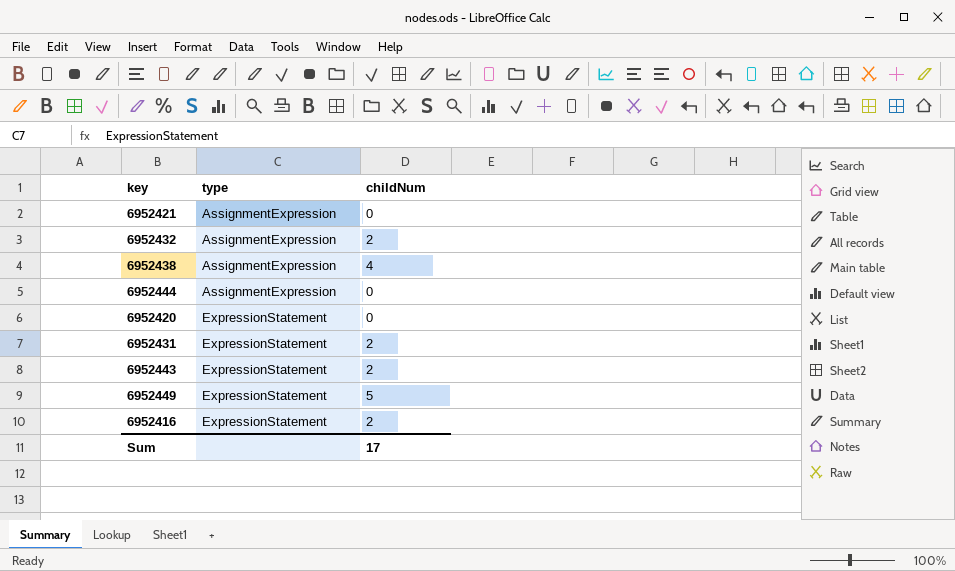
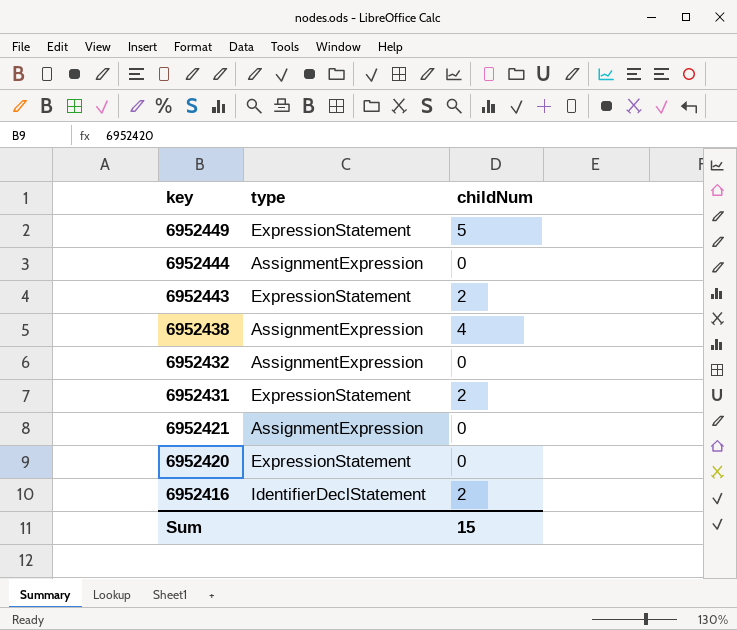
row order: type ascending -> key descending
6952432 | childNum: 2 -> 0
6952416 | type: ExpressionStatement -> IdentifierDeclStatement
Sum | childNum: 17 -> 15

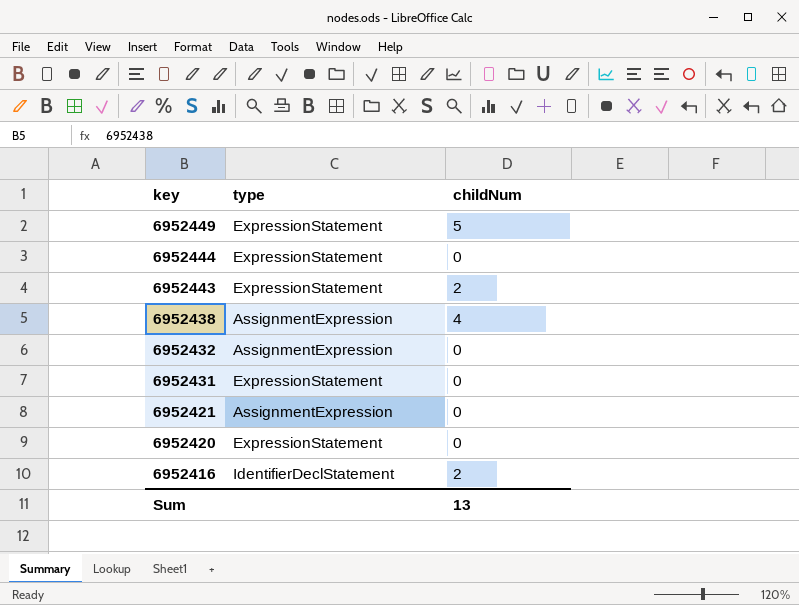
6952444 | type: AssignmentExpression -> ExpressionStatement
6952431 | childNum: 2 -> 0
Sum | childNum: 15 -> 13

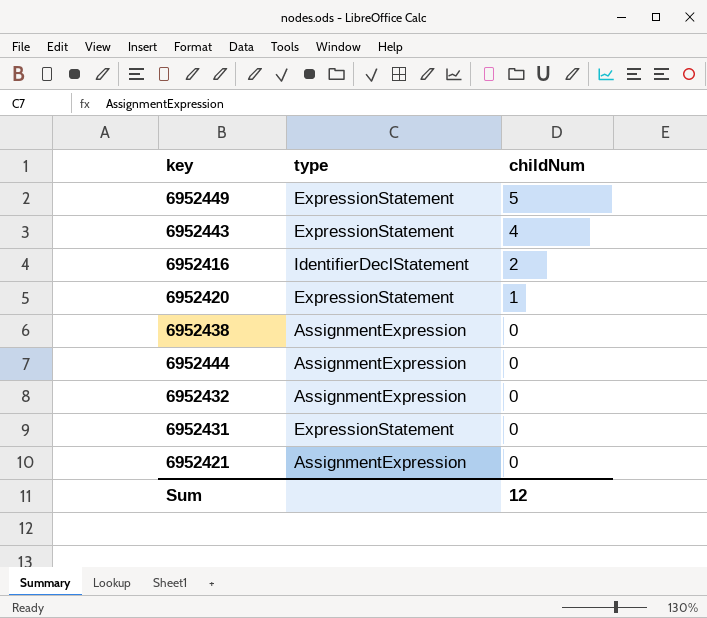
row order: key descending -> childNum descending
6952443 | childNum: 2 -> 4
6952420 | childNum: 0 -> 1
6952438 | childNum: 4 -> 0
6952444 | type: ExpressionStatement -> AssignmentExpression
Sum | childNum: 13 -> 12

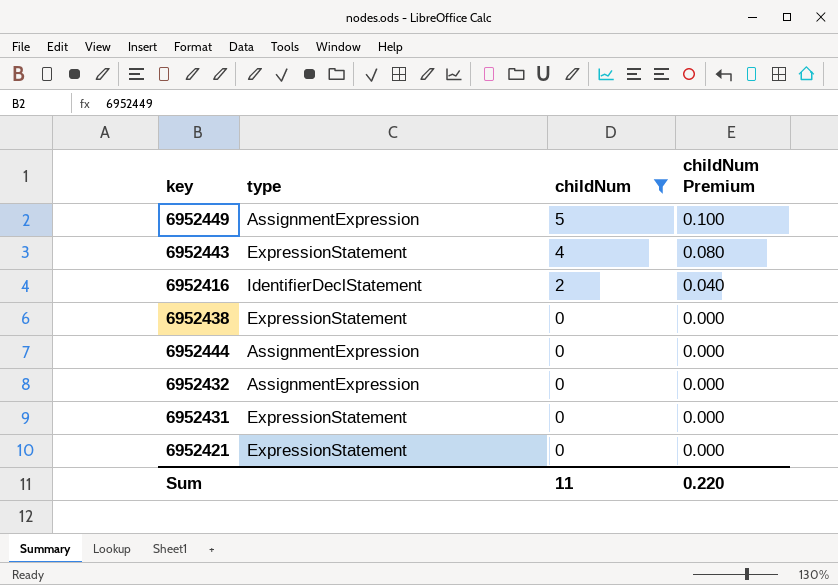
filter: none -> childNum != 1
column childNum Premium | formula: none -> [childNum] * 0.02
6952449 | type: ExpressionStatement -> AssignmentExpression
6952438 | type: AssignmentExpression -> ExpressionStatement
6952421 | type: AssignmentExpression -> ExpressionStatement
Sum | childNum: 12 -> 11

